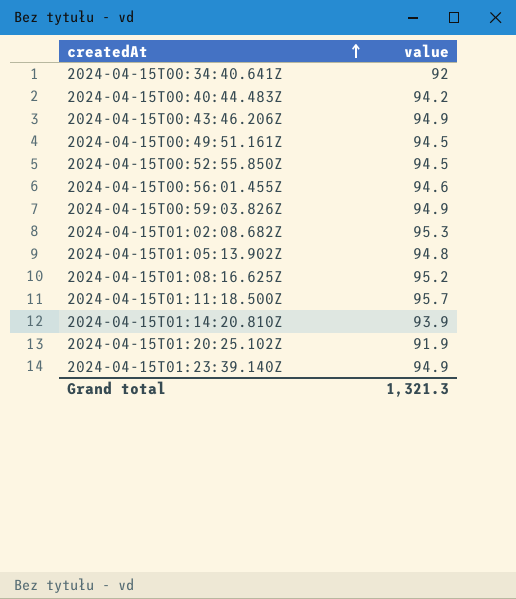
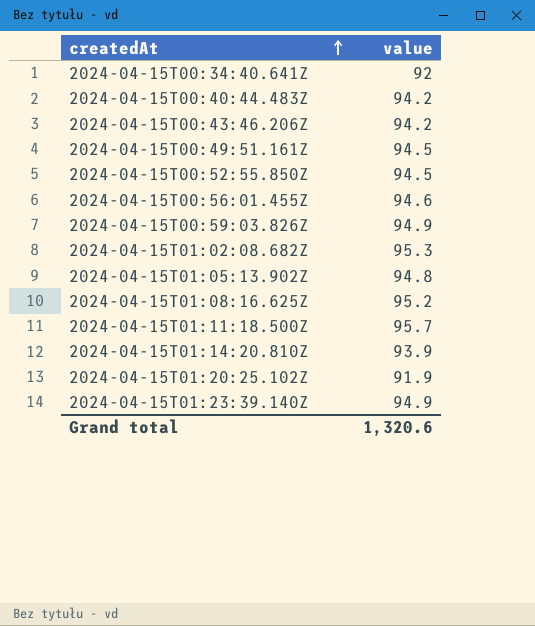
2024-04-15T00:43:46.206Z | value: 94.9 -> 94.2
Grand total | value: 1,321.3 -> 1,320.6

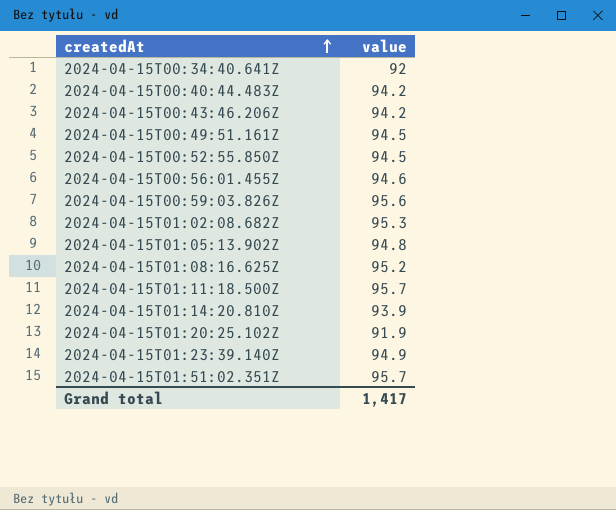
2024-04-15T00:59:03.826Z | value: 94.9 -> 95.6
row 2024-04-15T01:51:02.351Z: none -> 95.7
Grand total | value: 1,320.6 -> 1,417

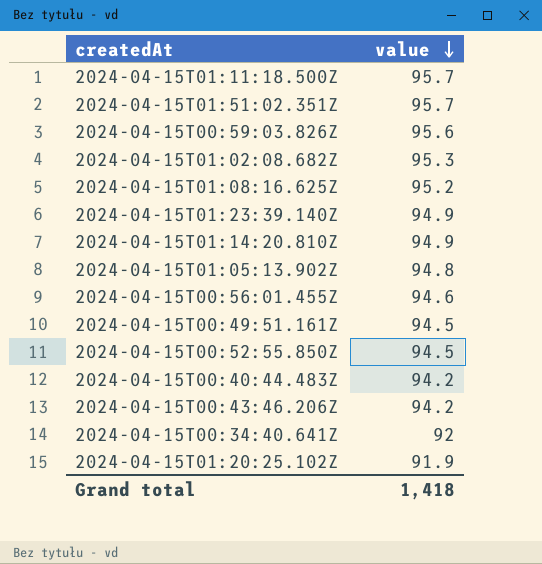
row order: createdAt ascending -> value descending
2024-04-15T01:14:20.810Z | value: 93.9 -> 94.9
Grand total | value: 1,417 -> 1,418

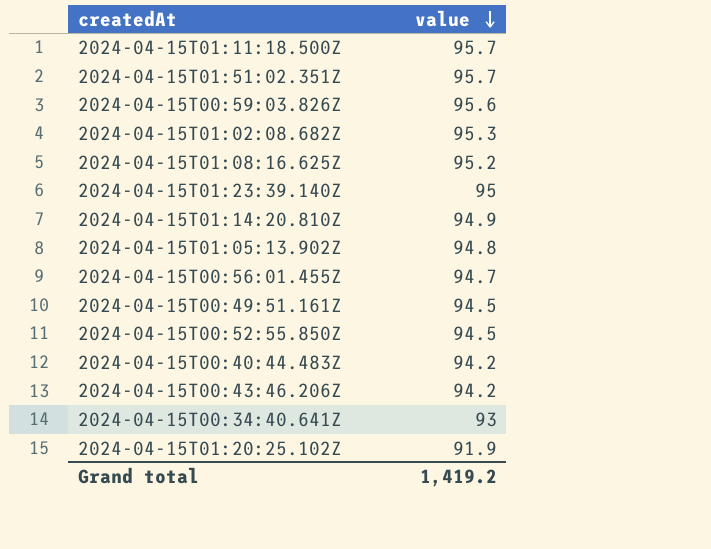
2024-04-15T01:23:39.140Z | value: 94.9 -> 95
2024-04-15T00:56:01.455Z | value: 94.6 -> 94.7
2024-04-15T00:34:40.641Z | value: 92 -> 93
Grand total | value: 1,418 -> 1,419.2

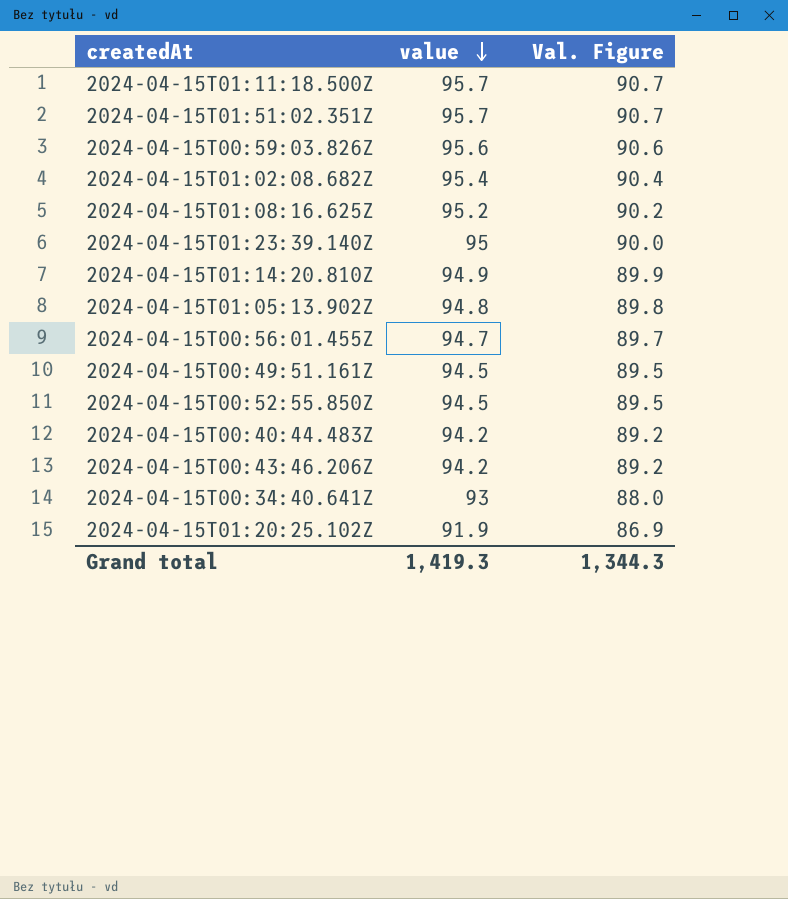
column Val. Figure | formula: none -> [value] - 5
2024-04-15T01:02:08.682Z | value: 95.3 -> 95.4
Grand total | value: 1,419.2 -> 1,419.3

